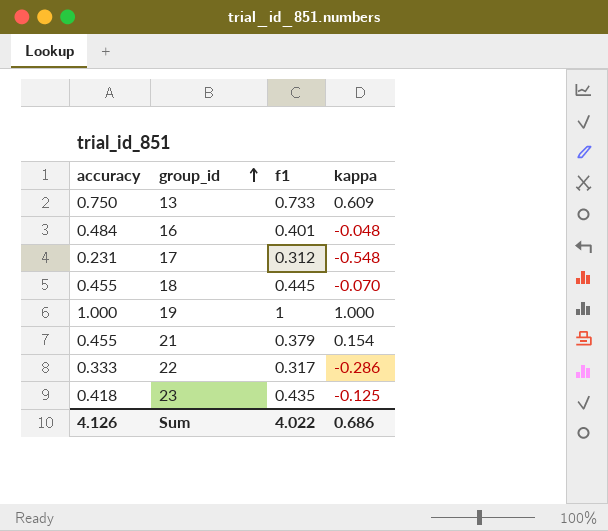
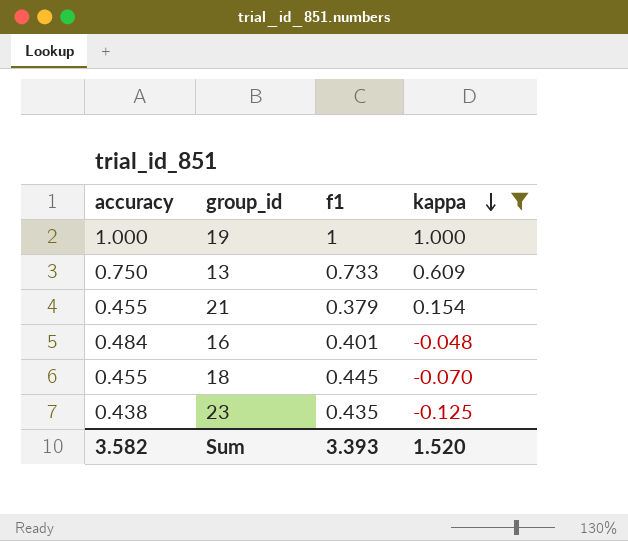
filter: none -> kappa >= -0.125
row order: group_id ascending -> kappa descending
23 | accuracy: 0.418 -> 0.438
Sum | accuracy: 4.126 -> 3.582
Sum | f1: 4.022 -> 3.393
Sum | kappa: 0.686 -> 1.520

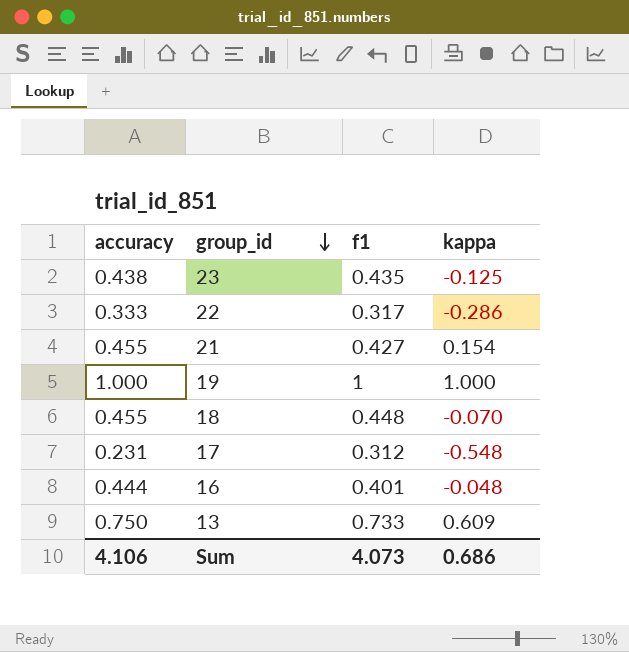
filter: kappa >= -0.125 -> none
row order: kappa descending -> group_id descending
21 | f1: 0.379 -> 0.427
18 | f1: 0.445 -> 0.448
16 | accuracy: 0.484 -> 0.444
Sum | accuracy: 3.582 -> 4.106
Sum | f1: 3.393 -> 4.073
Sum | kappa: 1.520 -> 0.686

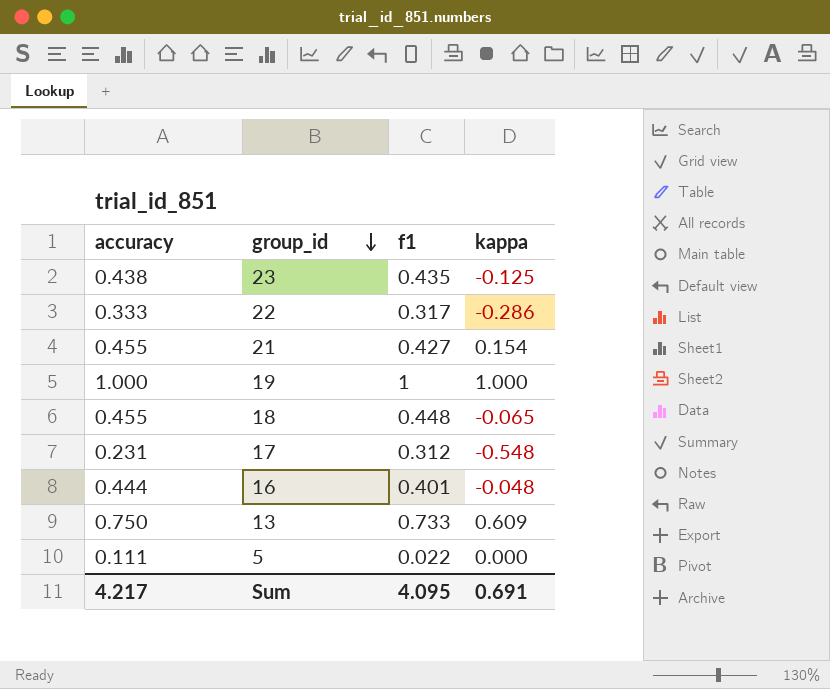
18 | kappa: -0.070 -> -0.065
row 5: none -> 0.111 | 0.022 | 0.000
Sum | accuracy: 4.106 -> 4.217
Sum | f1: 4.073 -> 4.095
Sum | kappa: 0.686 -> 0.691

